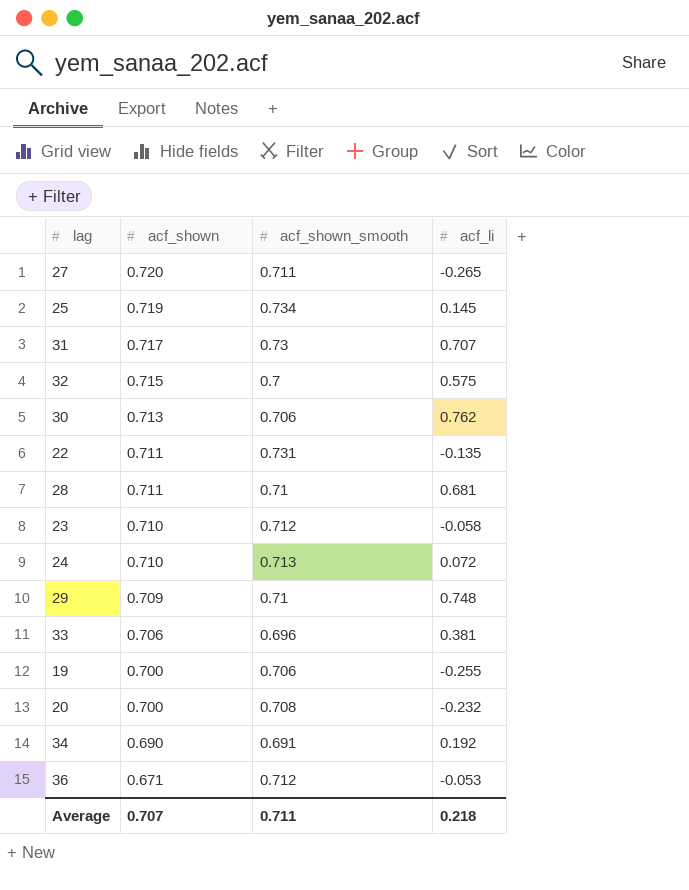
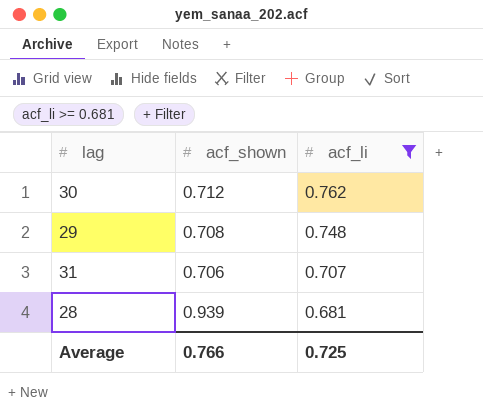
filter: none -> acf_li >= 0.681
row order: acf_shown descending -> acf_li descending
column acf_shown_smooth | position: 3 -> none
30 | acf_shown: 0.713 -> 0.712
29 | acf_shown: 0.709 -> 0.708
31 | acf_shown: 0.717 -> 0.706
28 | acf_shown: 0.711 -> 0.939
Average | acf_shown: 0.707 -> 0.766
Average | acf_li: 0.218 -> 0.725

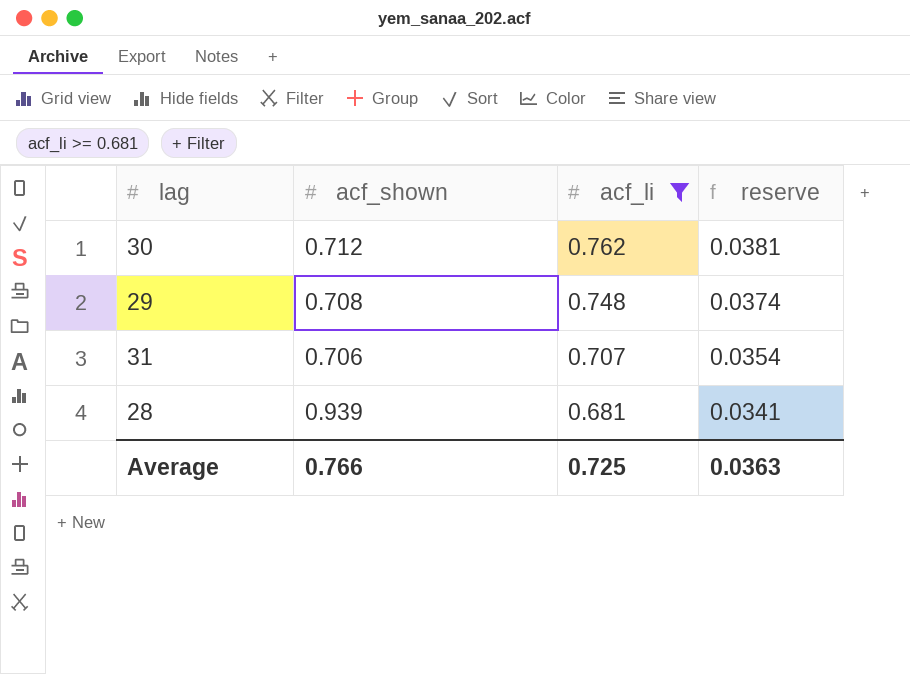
column reserve | formula: none -> [acf_li] * 0.05

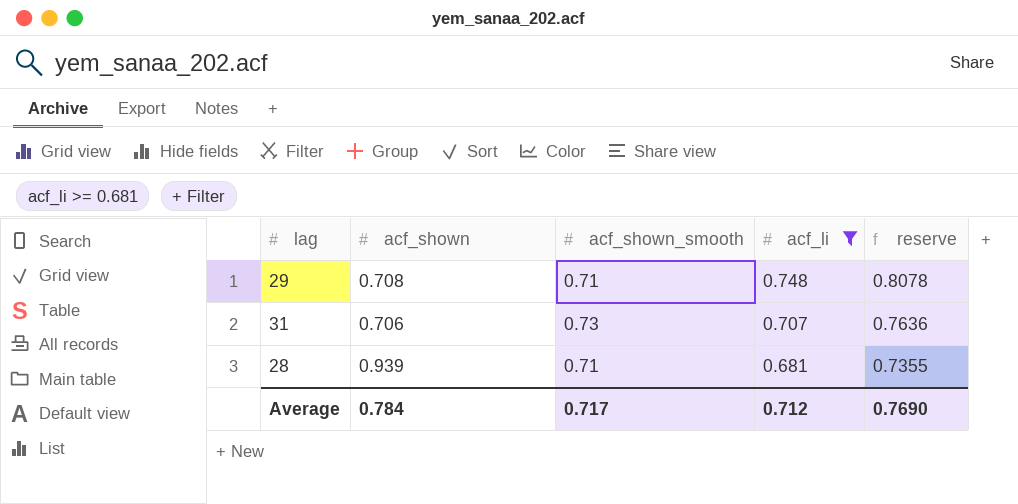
column acf_shown_smooth | position: none -> 3
column reserve | formula: [acf_li] * 0.05 -> [acf_li] * 1.08
row 30: 0.712 | 0.762 | 0.0381 -> none
Average | acf_shown: 0.766 -> 0.784
Average | acf_li: 0.725 -> 0.712
Average | reserve: 0.0363 -> 0.7690

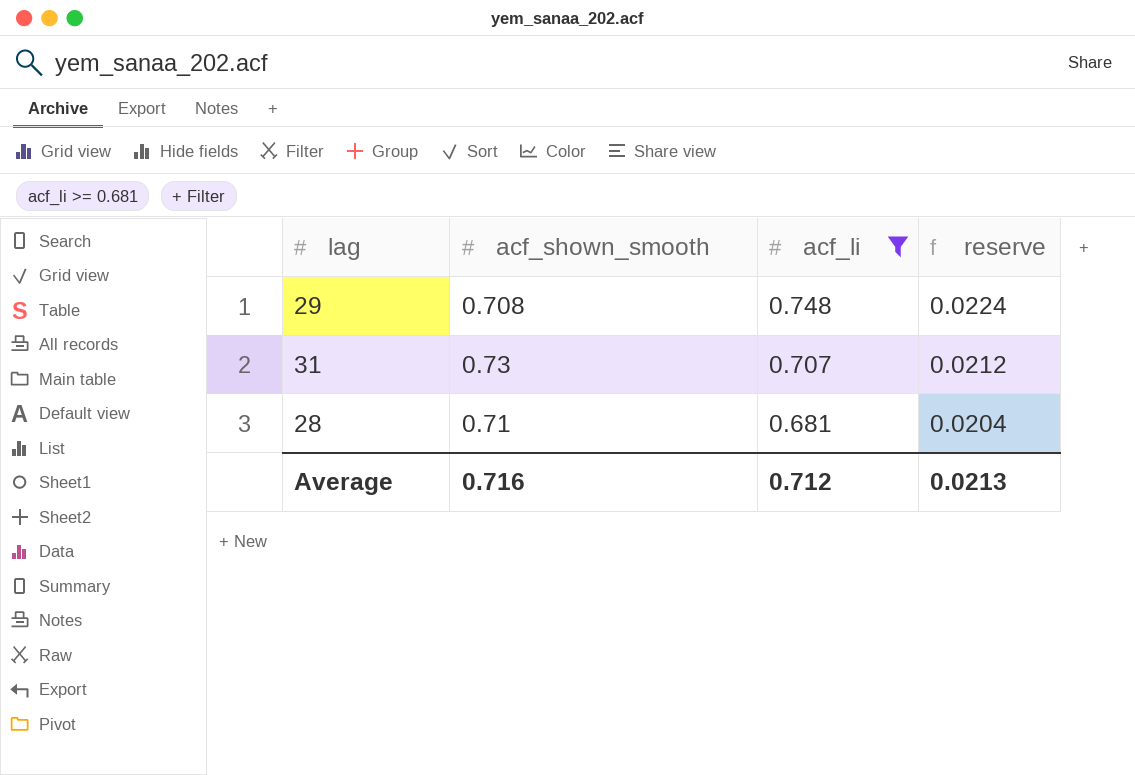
column acf_shown | position: 2 -> none
column reserve | formula: [acf_li] * 1.08 -> [acf_li] * 0.03
29 | acf_shown_smooth: 0.71 -> 0.708
Average | acf_shown_smooth: 0.717 -> 0.716
Average | reserve: 0.7690 -> 0.0213

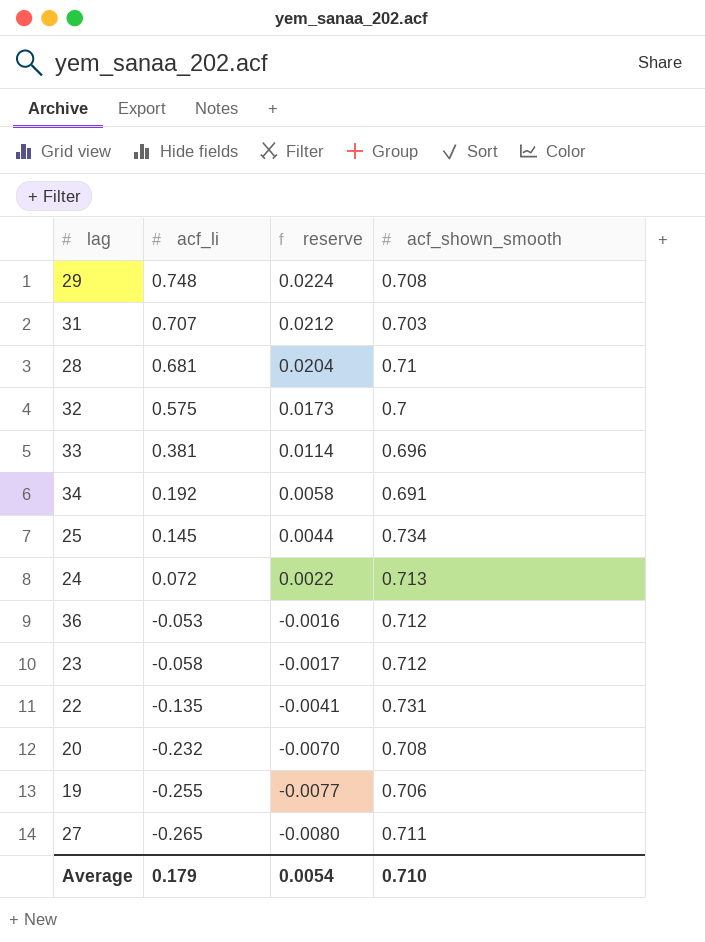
filter: acf_li >= 0.681 -> none
column acf_shown_smooth | position: 2 -> 4
31 | acf_shown_smooth: 0.73 -> 0.703
Average | acf_li: 0.712 -> 0.179
Average | reserve: 0.0213 -> 0.0054
Average | acf_shown_smooth: 0.716 -> 0.710

